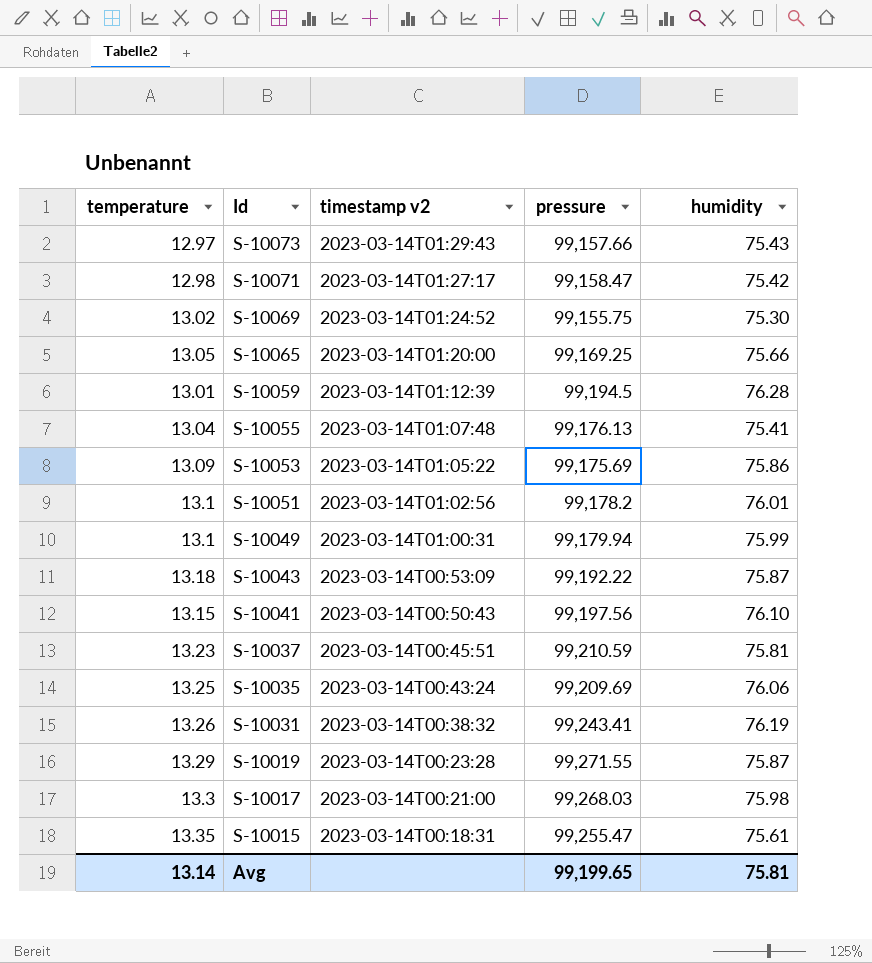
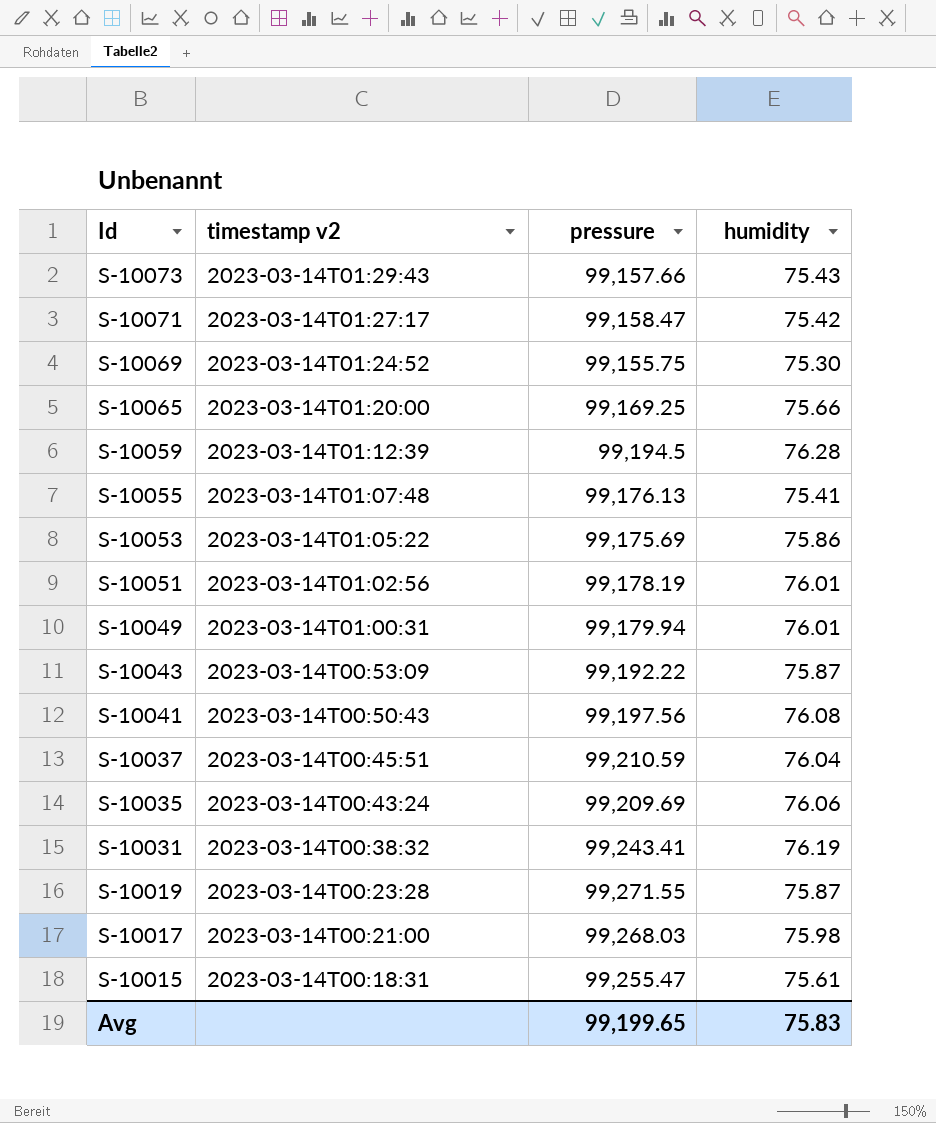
column temperature | position: 1 -> none
S-10051 | pressure: 99,178.2 -> 99,178.19
S-10049 | humidity: 75.99 -> 76.01
S-10041 | humidity: 76.10 -> 76.08
S-10037 | humidity: 75.81 -> 76.04
Avg | humidity: 75.81 -> 75.83

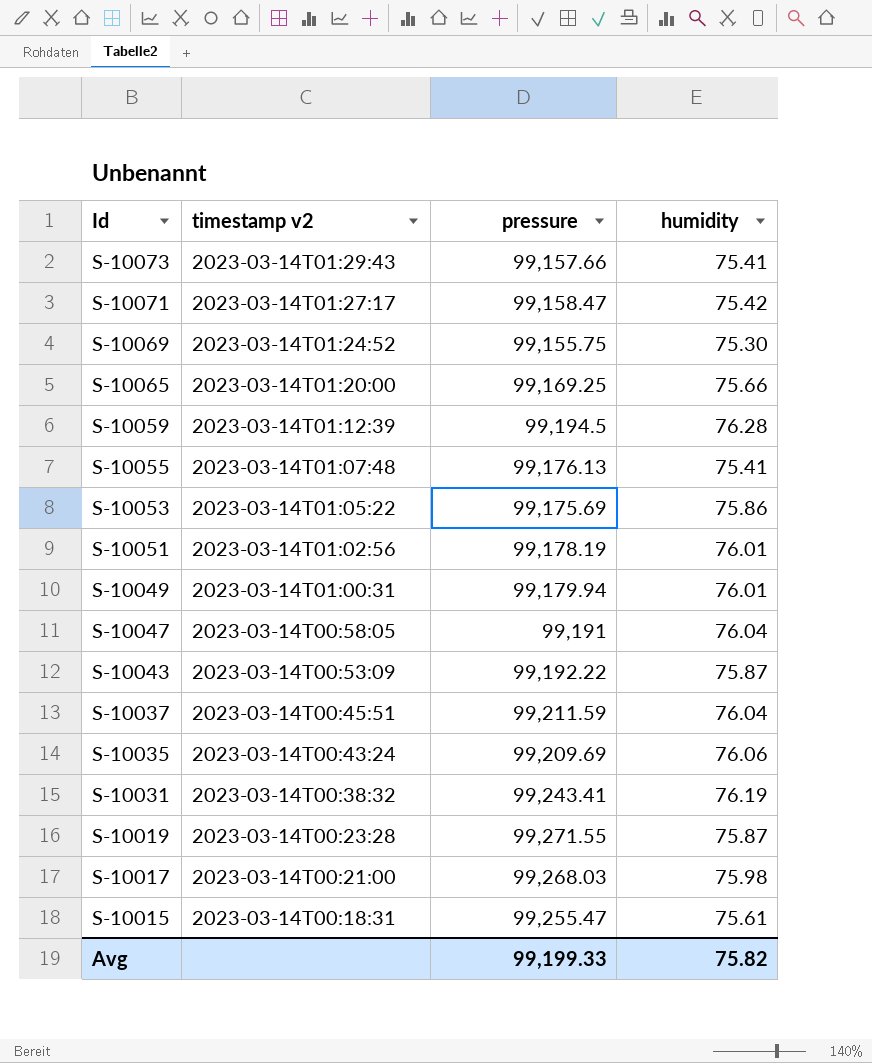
row S-10041: 2023-03-14T00:50:43 | 99,197.56 | 76.08 -> none
S-10073 | humidity: 75.43 -> 75.41
row S-10047: none -> 2023-03-14T00:58:05 | 99,191 | 76.04
S-10037 | pressure: 99,210.59 -> 99,211.59
Avg | pressure: 99,199.65 -> 99,199.33
Avg | humidity: 75.83 -> 75.82

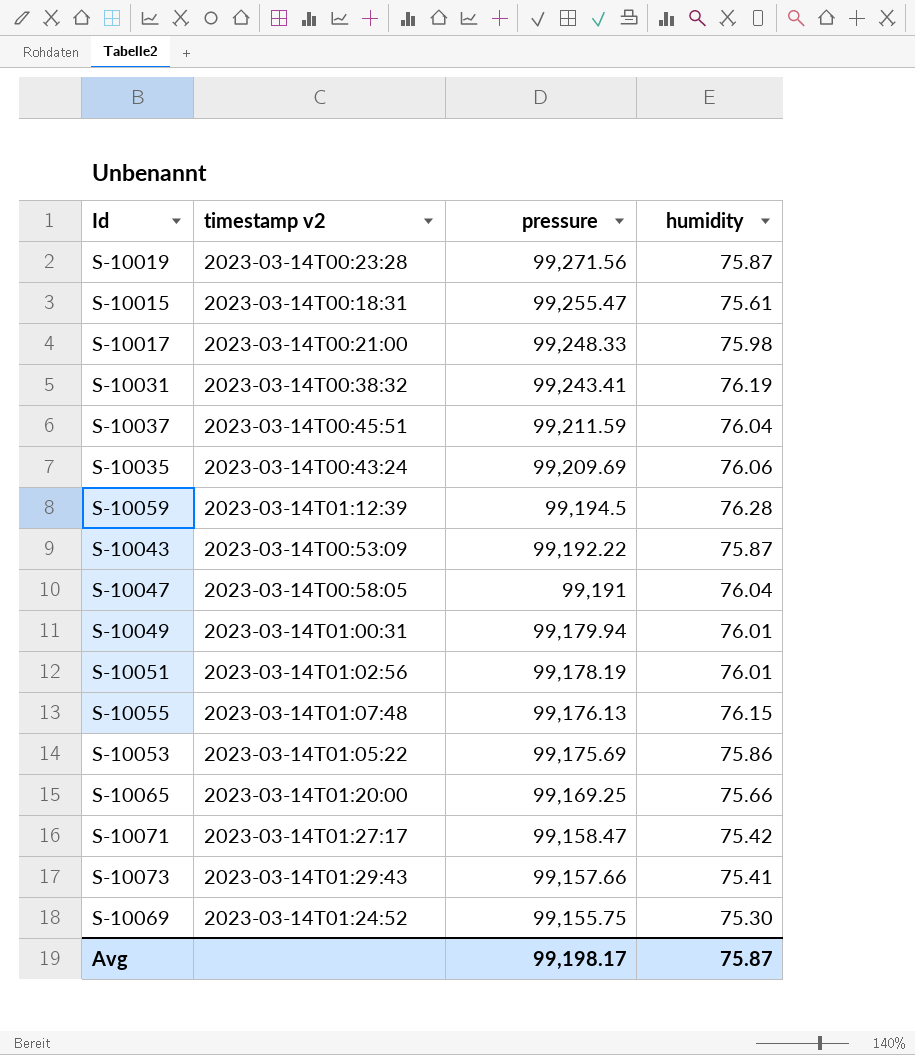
row order: Id descending -> pressure descending
S-10019 | pressure: 99,271.55 -> 99,271.56
S-10017 | pressure: 99,268.03 -> 99,248.33
S-10055 | humidity: 75.41 -> 76.15
Avg | pressure: 99,199.33 -> 99,198.17
Avg | humidity: 75.82 -> 75.87

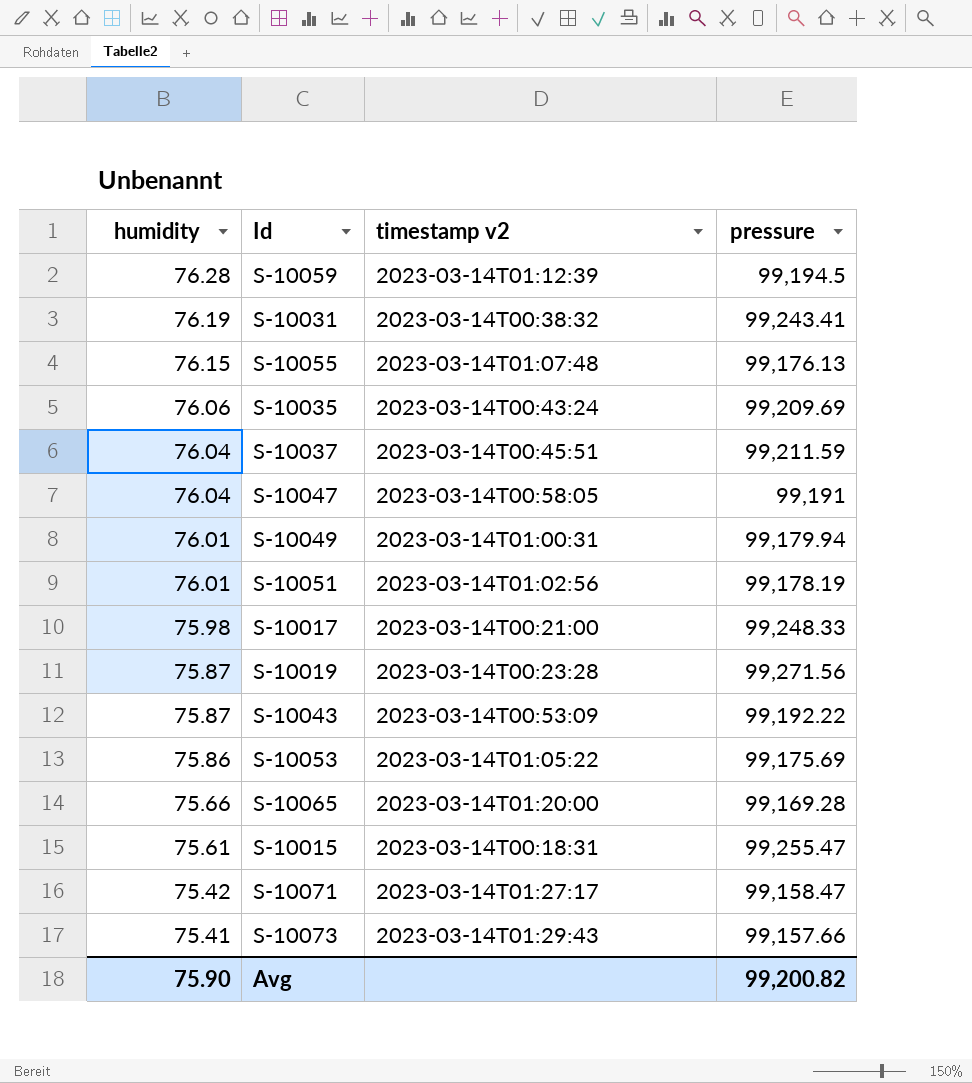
row order: pressure descending -> humidity descending
column humidity | position: 4 -> 1
row S-10069: 2023-03-14T01:24:52 | 99,155.75 | 75.30 -> none
S-10065 | pressure: 99,169.25 -> 99,169.28
Avg | humidity: 75.87 -> 75.90
Avg | pressure: 99,198.17 -> 99,200.82

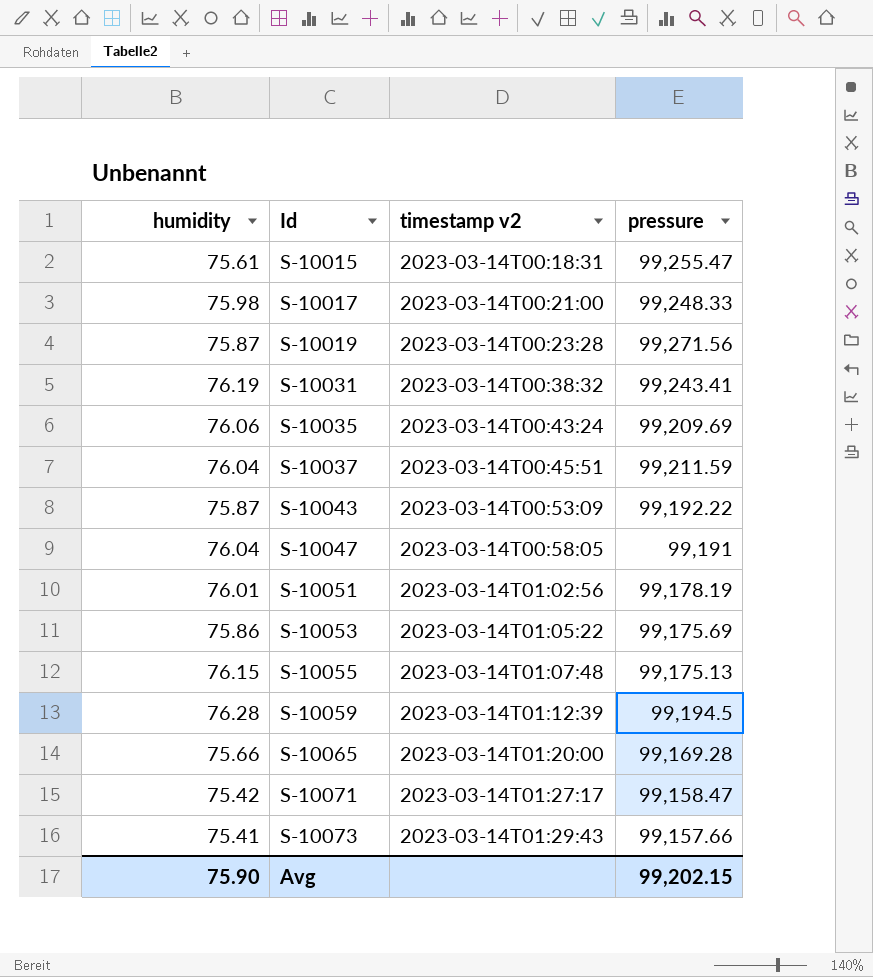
row order: humidity descending -> Id ascending
row S-10049: 76.01 | 2023-03-14T01:00:31 | 99,179.94 -> none
S-10055 | pressure: 99,176.13 -> 99,175.13
Avg | pressure: 99,200.82 -> 99,202.15

